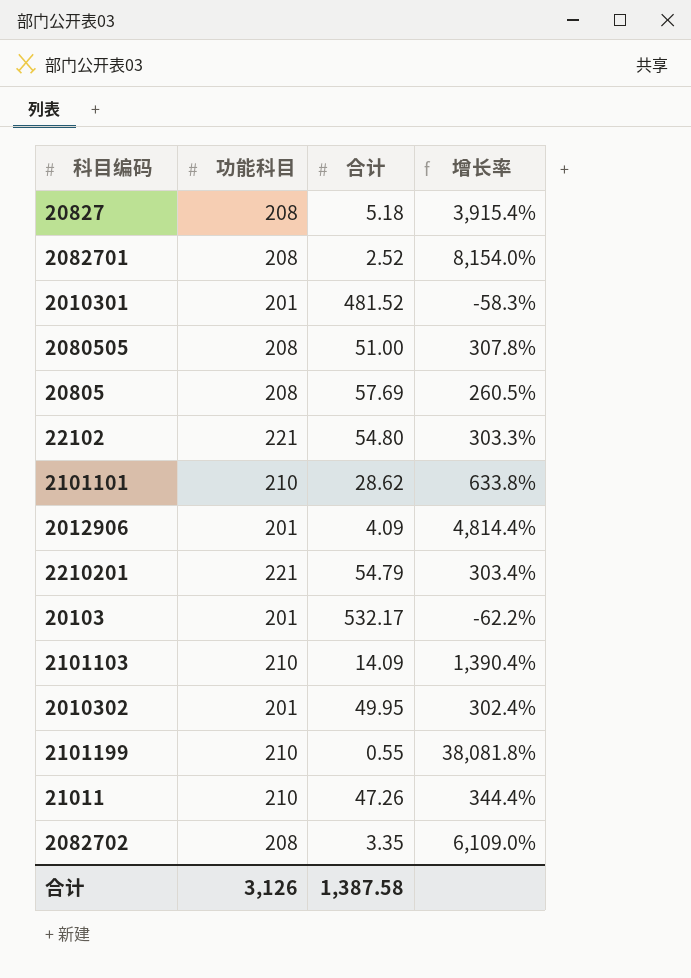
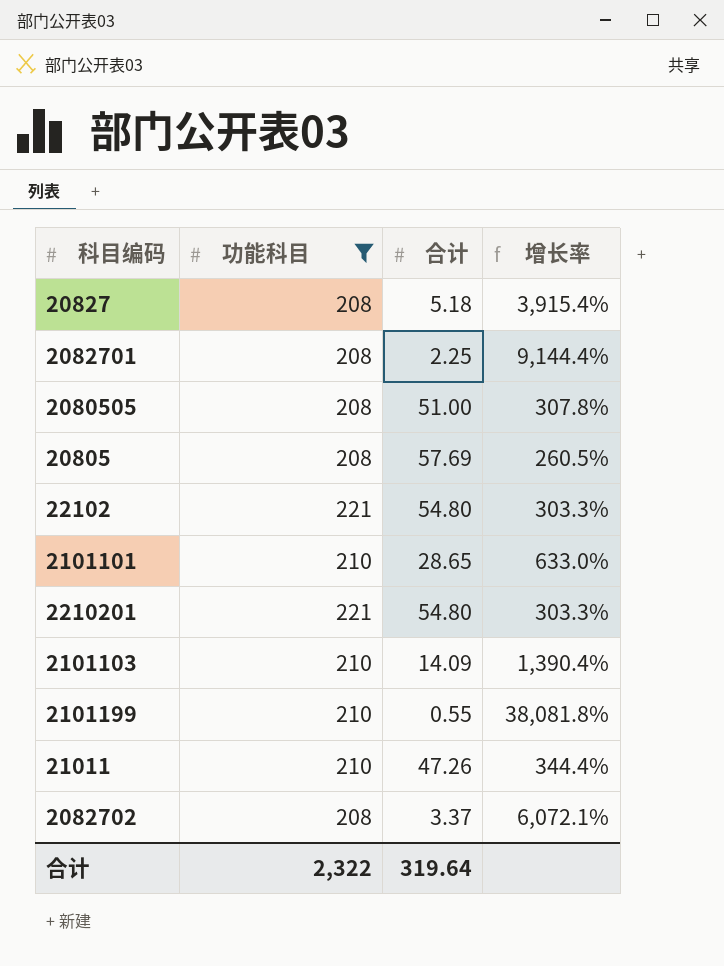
filter: none -> 功能科目 != 201
2082701 | 合计: 2.52 -> 2.25
2082701 | 增长率: 8,154.0% -> 9,144.4%
2101101 | 合计: 28.62 -> 28.65
2101101 | 增长率: 633.8% -> 633.0%
2210201 | 合计: 54.79 -> 54.80
2210201 | 增长率: 303.4% -> 303.3%
2082702 | 合计: 3.35 -> 3.37
2082702 | 增长率: 6,109.0% -> 6,072.1%
合计 | 功能科目: 3,126 -> 2,322
合计 | 合计: 1,387.58 -> 319.64

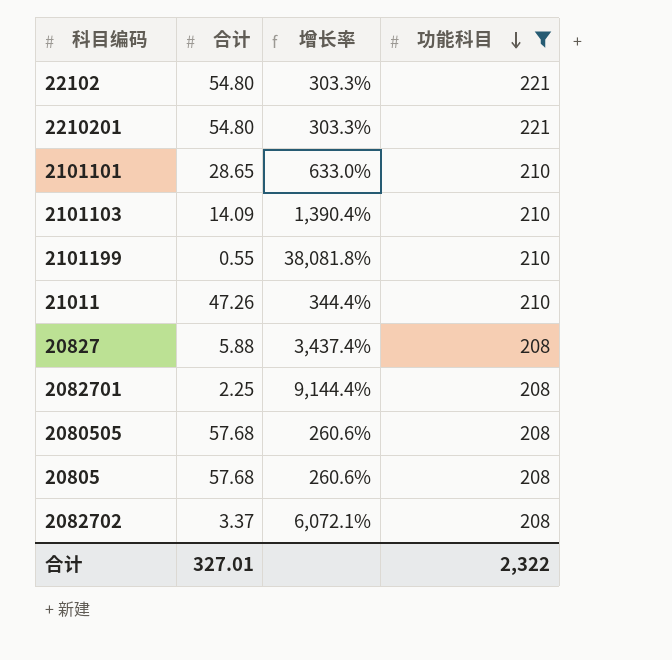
row order: none -> 功能科目 descending
column 功能科目 | position: 2 -> 4
20827 | 合计: 5.18 -> 5.88
20827 | 增长率: 3,915.4% -> 3,437.4%
2080505 | 合计: 51.00 -> 57.68
2080505 | 增长率: 307.8% -> 260.6%
20805 | 合计: 57.69 -> 57.68
20805 | 增长率: 260.5% -> 260.6%
合计 | 合计: 319.64 -> 327.01

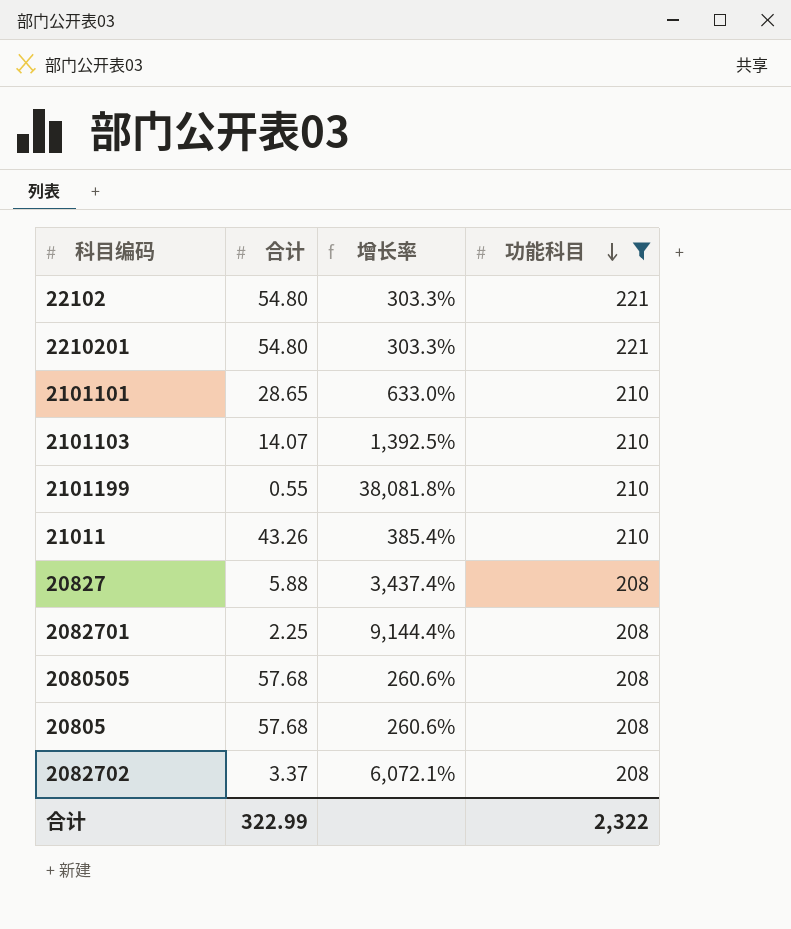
2101103 | 合计: 14.09 -> 14.07
2101103 | 增长率: 1,390.4% -> 1,392.5%
21011 | 合计: 47.26 -> 43.26
21011 | 增长率: 344.4% -> 385.4%
合计 | 合计: 327.01 -> 322.99

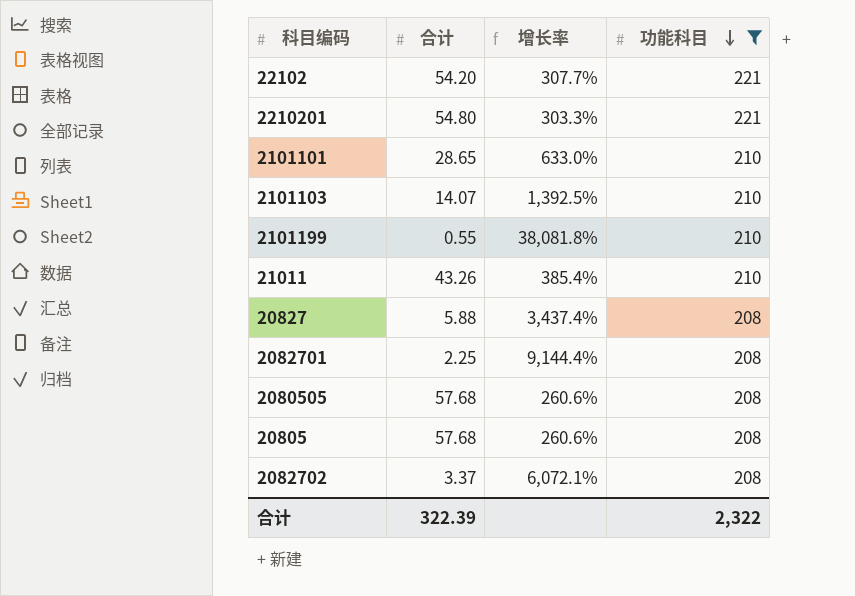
22102 | 合计: 54.80 -> 54.20
22102 | 增长率: 303.3% -> 307.7%
合计 | 合计: 322.99 -> 322.39

